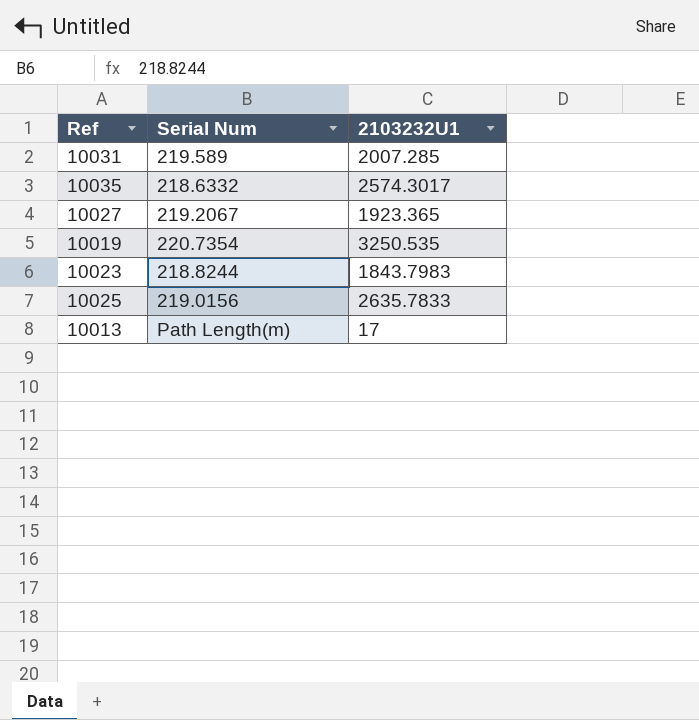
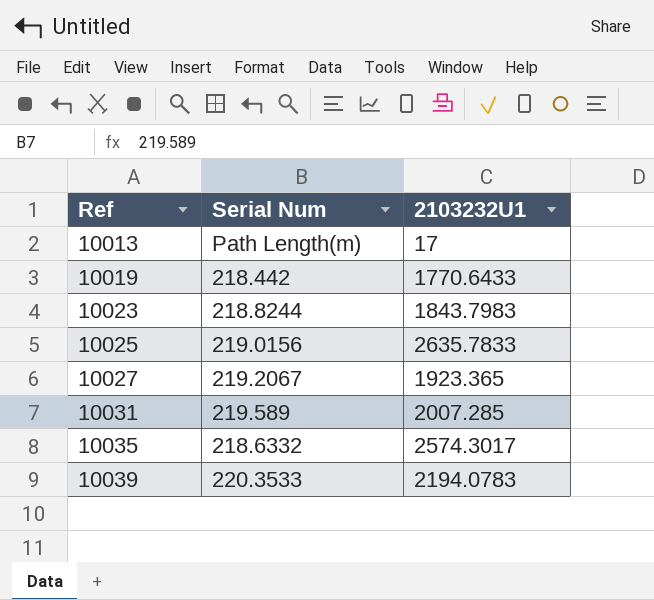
row order: none -> Ref ascending
10019 | Serial Num: 220.7354 -> 218.442
10019 | 2103232U1: 3250.535 -> 1770.6433
row 10039: none -> 220.3533 | 2194.0783

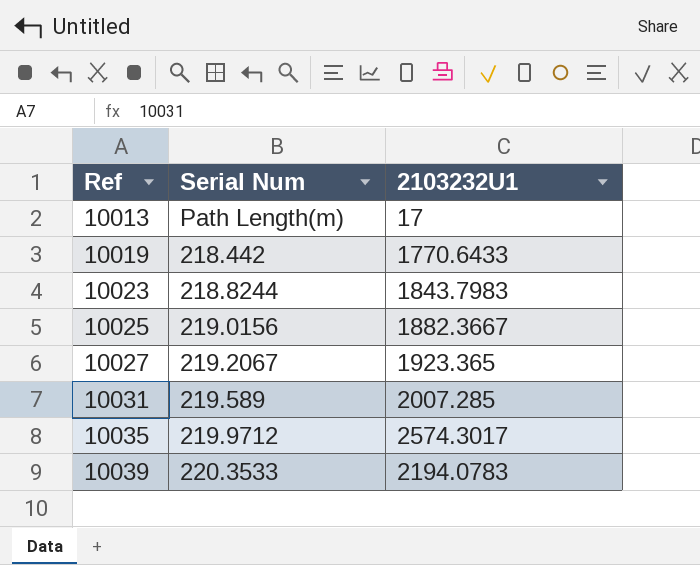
10025 | 2103232U1: 2635.7833 -> 1882.3667
10035 | Serial Num: 218.6332 -> 219.9712

